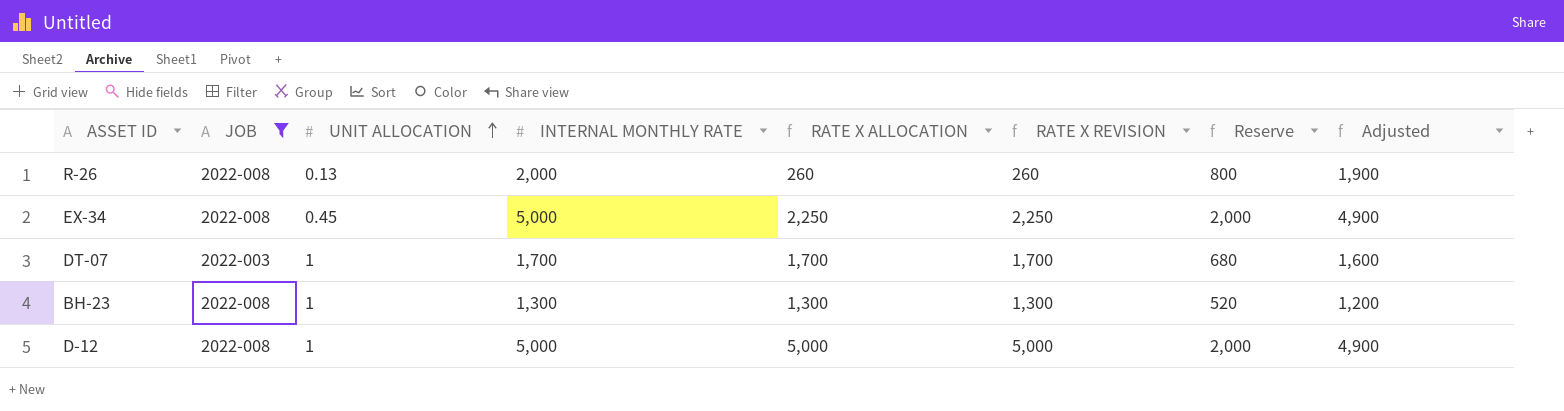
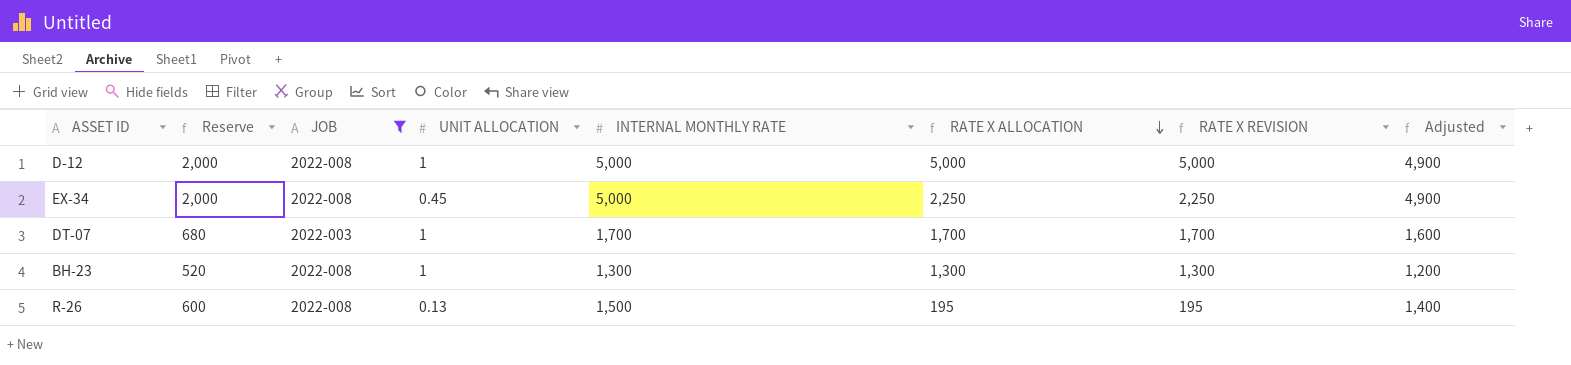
row order: UNIT ALLOCATION ascending -> RATE X ALLOCATION descending
column Reserve | position: 7 -> 2
R-26 | Reserve: 800 -> 600
R-26 | INTERNAL MONTHLY RATE: 2,000 -> 1,500
R-26 | RATE X ALLOCATION: 260 -> 195
R-26 | RATE X REVISION: 260 -> 195
R-26 | Adjusted: 1,900 -> 1,400

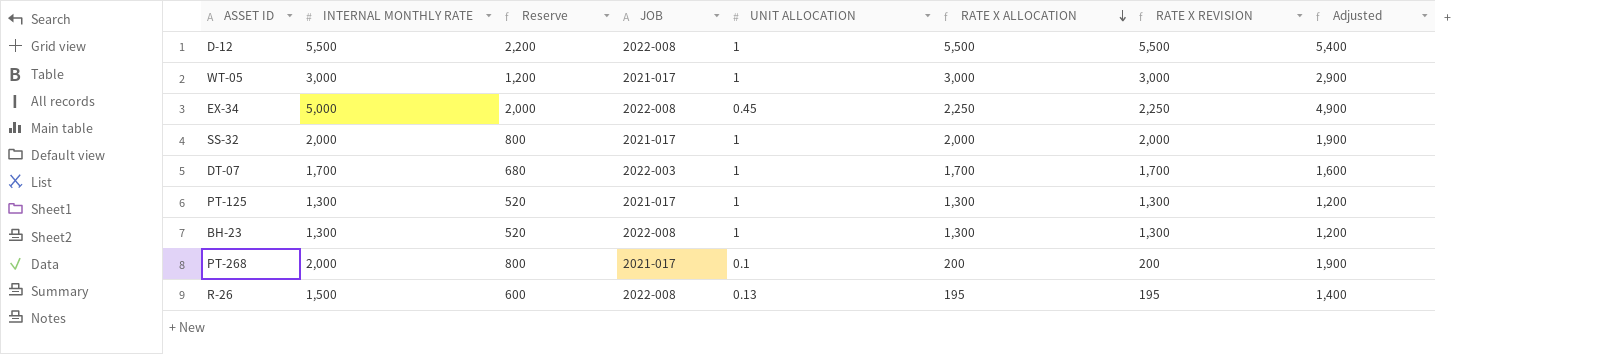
filter: JOB != 2021-017 -> none
column INTERNAL MONTHLY RATE | position: 5 -> 2
D-12 | INTERNAL MONTHLY RATE: 5,000 -> 5,500
D-12 | Reserve: 2,000 -> 2,200
D-12 | RATE X ALLOCATION: 5,000 -> 5,500
D-12 | RATE X REVISION: 5,000 -> 5,500
D-12 | Adjusted: 4,900 -> 5,400

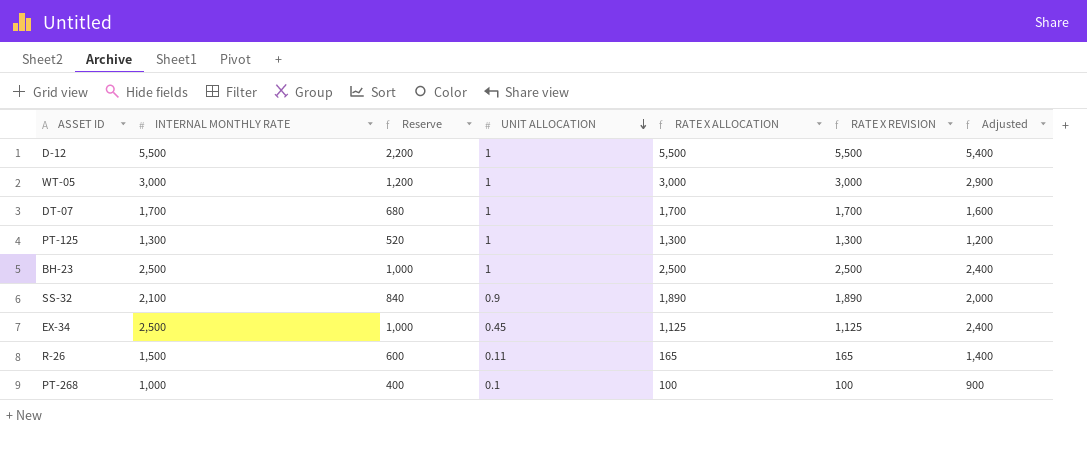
row order: RATE X ALLOCATION descending -> UNIT ALLOCATION descending
column JOB | position: 4 -> none
BH-23 | INTERNAL MONTHLY RATE: 1,300 -> 2,500
BH-23 | Reserve: 520 -> 1,000
BH-23 | RATE X ALLOCATION: 1,300 -> 2,500
BH-23 | RATE X REVISION: 1,300 -> 2,500
BH-23 | Adjusted: 1,200 -> 2,400
SS-32 | INTERNAL MONTHLY RATE: 2,000 -> 2,100
SS-32 | Reserve: 800 -> 840
SS-32 | UNIT ALLOCATION: 1 -> 0.9
SS-32 | RATE X ALLOCATION: 2,000 -> 1,890
SS-32 | RATE X REVISION: 2,000 -> 1,890
SS-32 | Adjusted: 1,900 -> 2,000
EX-34 | INTERNAL MONTHLY RATE: 5,000 -> 2,500
EX-34 | Reserve: 2,000 -> 1,000
EX-34 | RATE X ALLOCATION: 2,250 -> 1,125
EX-34 | RATE X REVISION: 2,250 -> 1,125
EX-34 | Adjusted: 4,900 -> 2,400
R-26 | UNIT ALLOCATION: 0.13 -> 0.11
R-26 | RATE X ALLOCATION: 195 -> 165
R-26 | RATE X REVISION: 195 -> 165
PT-268 | INTERNAL MONTHLY RATE: 2,000 -> 1,000
PT-268 | Reserve: 800 -> 400
PT-268 | RATE X ALLOCATION: 200 -> 100
PT-268 | RATE X REVISION: 200 -> 100
PT-268 | Adjusted: 1,900 -> 900

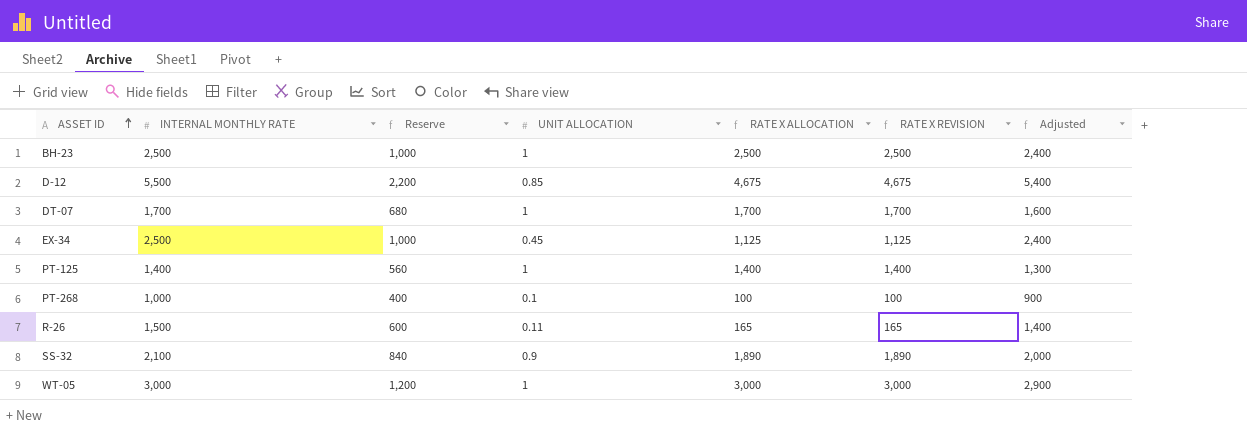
row order: UNIT ALLOCATION descending -> ASSET ID ascending
D-12 | UNIT ALLOCATION: 1 -> 0.85
D-12 | RATE X ALLOCATION: 5,500 -> 4,675
D-12 | RATE X REVISION: 5,500 -> 4,675
PT-125 | INTERNAL MONTHLY RATE: 1,300 -> 1,400
PT-125 | Reserve: 520 -> 560
PT-125 | RATE X ALLOCATION: 1,300 -> 1,400
PT-125 | RATE X REVISION: 1,300 -> 1,400
PT-125 | Adjusted: 1,200 -> 1,300

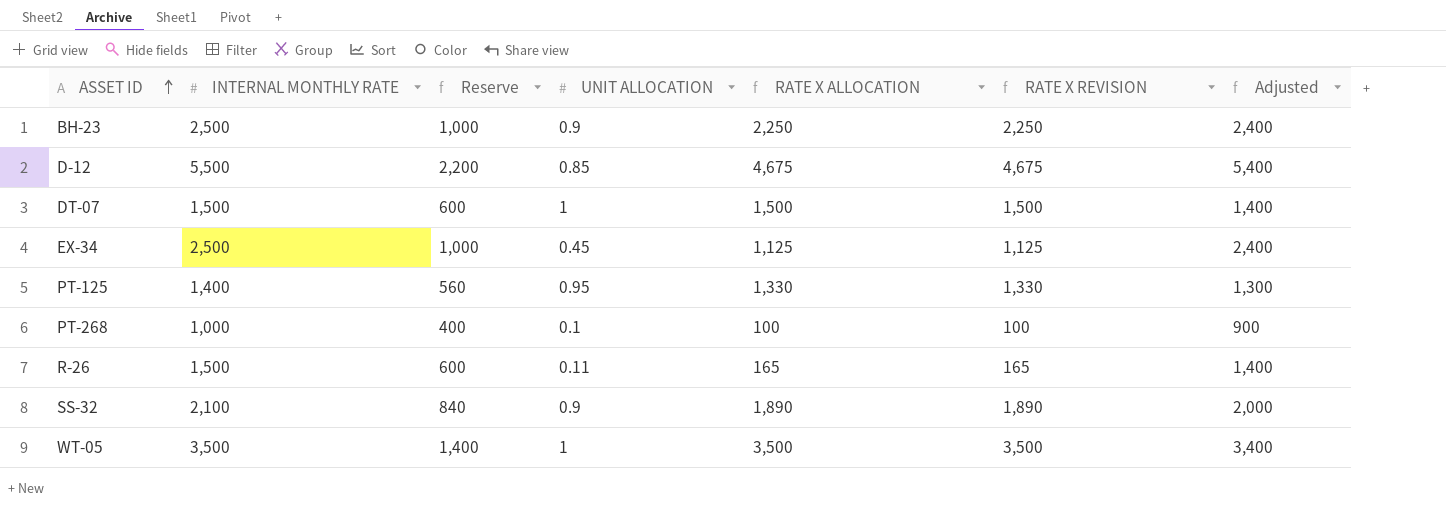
BH-23 | UNIT ALLOCATION: 1 -> 0.9
BH-23 | RATE X ALLOCATION: 2,500 -> 2,250
BH-23 | RATE X REVISION: 2,500 -> 2,250
DT-07 | INTERNAL MONTHLY RATE: 1,700 -> 1,500
DT-07 | Reserve: 680 -> 600
DT-07 | RATE X ALLOCATION: 1,700 -> 1,500
DT-07 | RATE X REVISION: 1,700 -> 1,500
DT-07 | Adjusted: 1,600 -> 1,400
PT-125 | UNIT ALLOCATION: 1 -> 0.95
PT-125 | RATE X ALLOCATION: 1,400 -> 1,330
PT-125 | RATE X REVISION: 1,400 -> 1,330
WT-05 | INTERNAL MONTHLY RATE: 3,000 -> 3,500
WT-05 | Reserve: 1,200 -> 1,400
WT-05 | RATE X ALLOCATION: 3,000 -> 3,500
WT-05 | RATE X REVISION: 3,000 -> 3,500
WT-05 | Adjusted: 2,900 -> 3,400

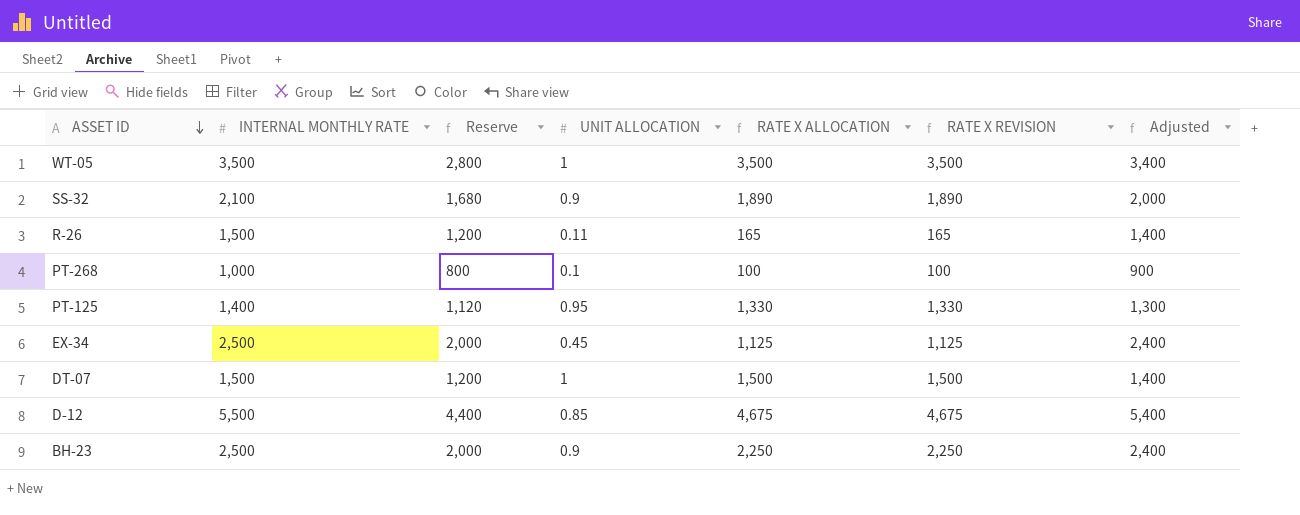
row order: ASSET ID ascending -> ASSET ID descending
column Reserve | formula: [INTERNAL MONTHLY RATE] * 0.4 -> [INTERNAL MONTHLY RATE] * 0.8

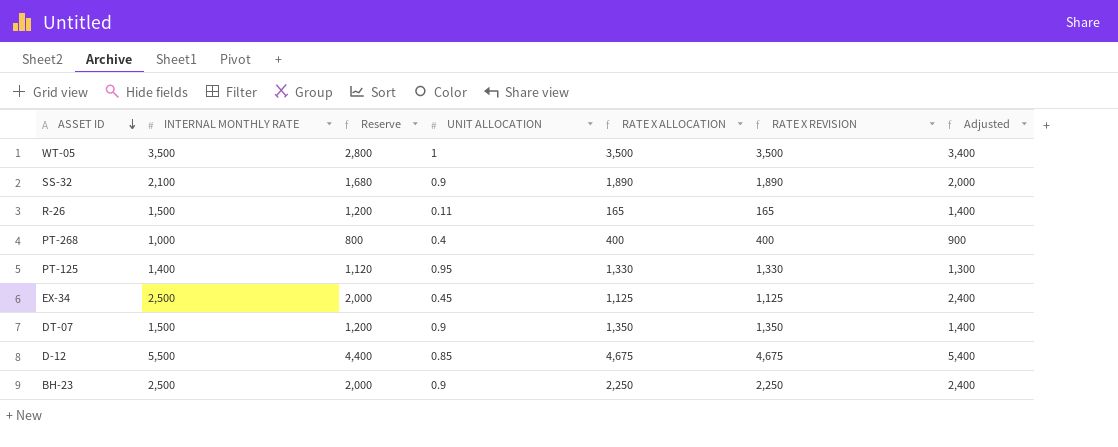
PT-268 | UNIT ALLOCATION: 0.1 -> 0.4
PT-268 | RATE X ALLOCATION: 100 -> 400
PT-268 | RATE X REVISION: 100 -> 400
DT-07 | UNIT ALLOCATION: 1 -> 0.9
DT-07 | RATE X ALLOCATION: 1,500 -> 1,350
DT-07 | RATE X REVISION: 1,500 -> 1,350

